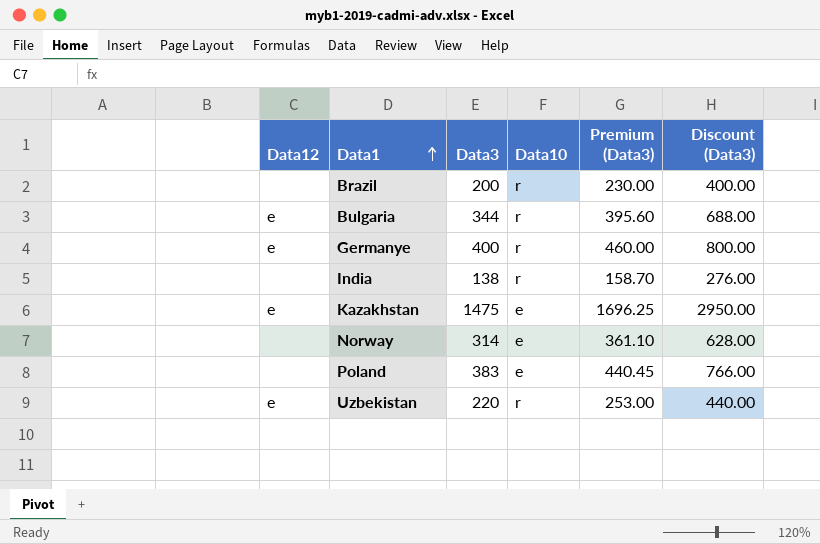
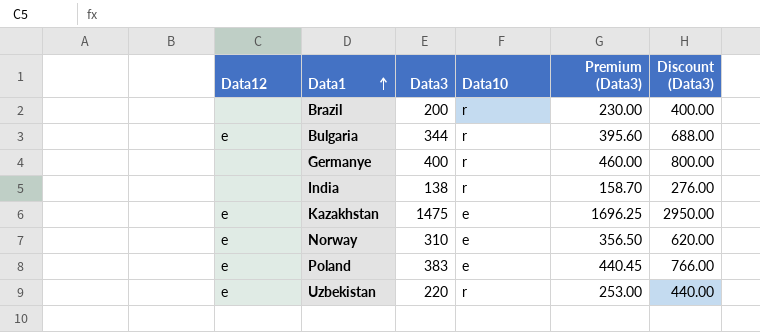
Germanye | Data12: e -> none
Norway | Data12: none -> e
Norway | Data3: 314 -> 310
Norway | Premium (Data3): 361.10 -> 356.50
Norway | Discount (Data3): 628.00 -> 620.00
Poland | Data12: none -> e

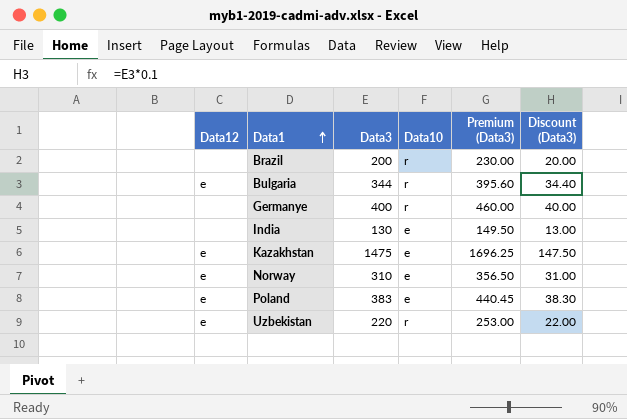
column Discount (Data3) | formula: [Data3] * 2 -> [Data3] * 0.1
India | Data3: 138 -> 130
India | Data10: r -> e
India | Premium (Data3): 158.70 -> 149.50

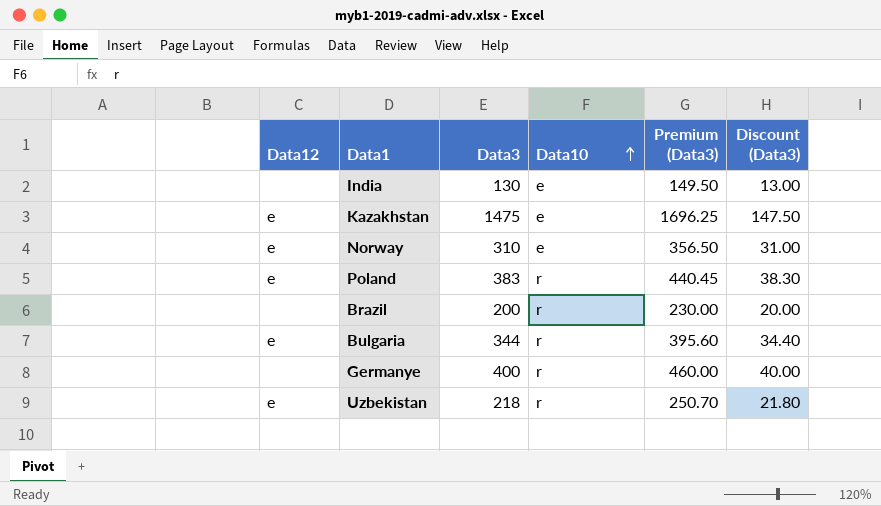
row order: Data1 ascending -> Data10 ascending
Poland | Data10: e -> r
Uzbekistan | Data3: 220 -> 218
Uzbekistan | Premium (Data3): 253.00 -> 250.70
Uzbekistan | Discount (Data3): 22.00 -> 21.80

